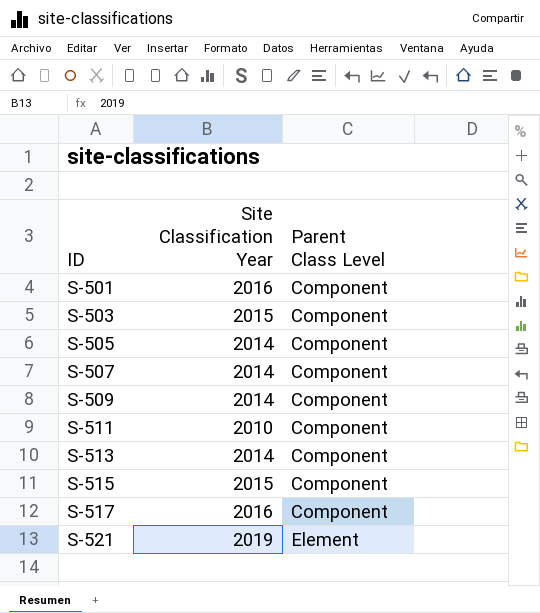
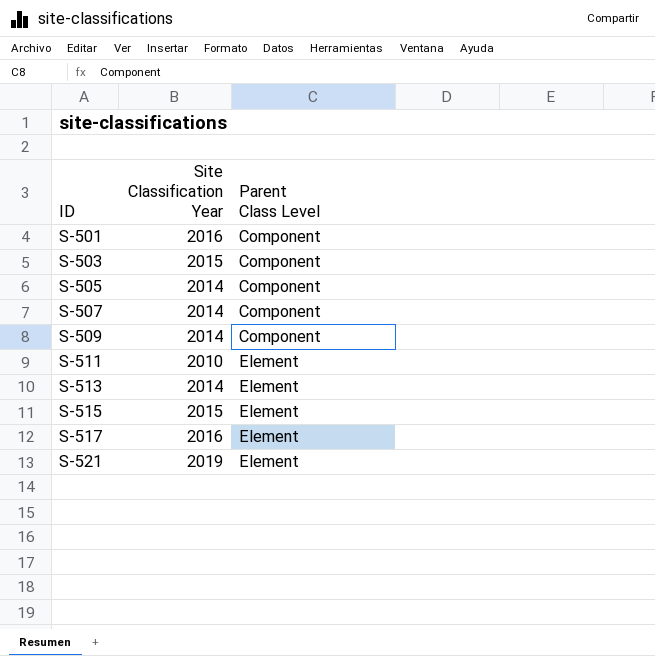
S-511 | Parent Class Level: Component -> Element
S-513 | Parent Class Level: Component -> Element
S-515 | Parent Class Level: Component -> Element
S-517 | Parent Class Level: Component -> Element

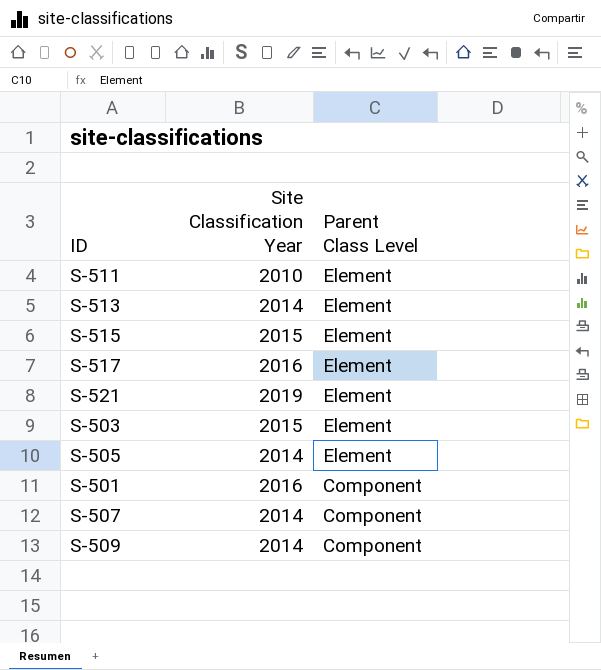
row order: ID ascending -> Parent Class Level descending
S-503 | Parent Class Level: Component -> Element
S-505 | Parent Class Level: Component -> Element

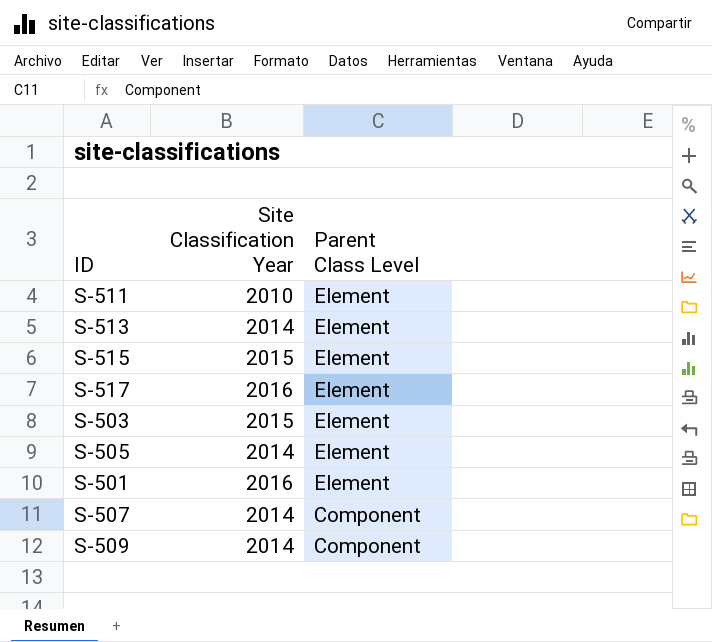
row S-521: 2019 | Element -> none
S-501 | Parent Class Level: Component -> Element

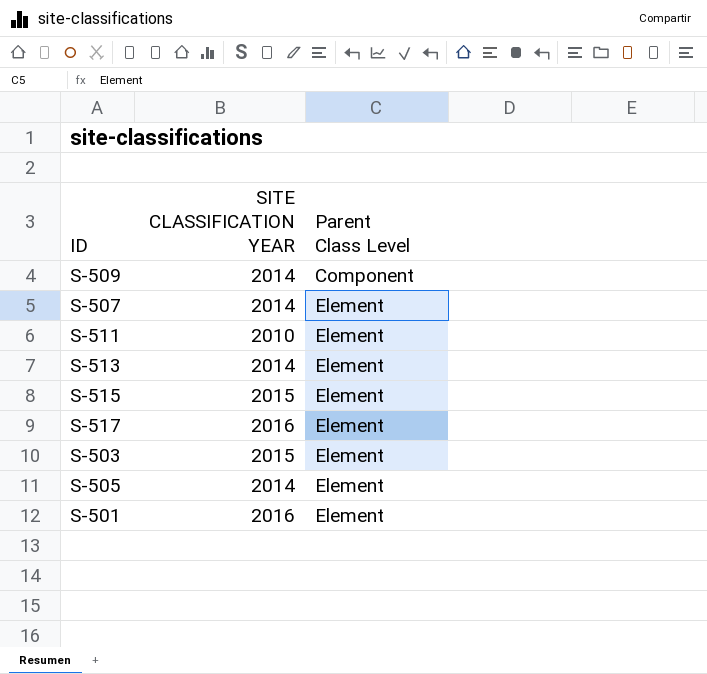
row order: Parent Class Level descending -> Parent Class Level ascending
column name: Site Classification Year -> SITE CLASSIFICATION YEAR
S-507 | Parent Class Level: Component -> Element

